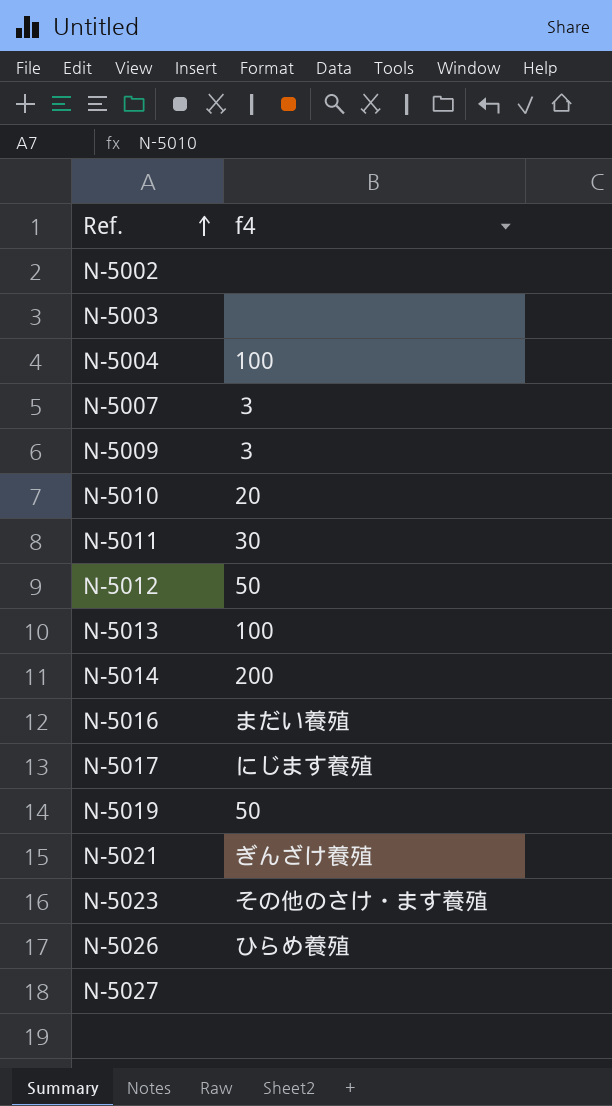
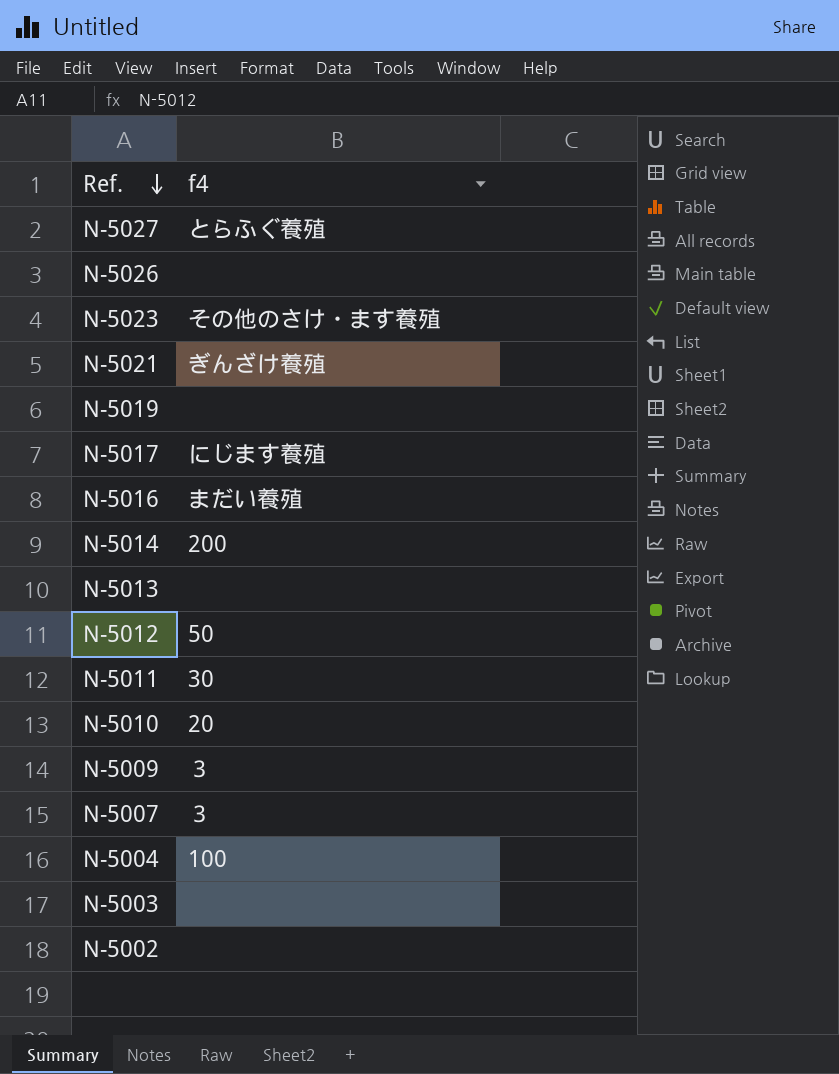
row order: Ref. ascending -> Ref. descending
N-5027 | f4: none -> とらふぐ養殖
N-5026 | f4: ひらめ養殖 -> none
N-5019 | f4: 50 -> none
N-5013 | f4: 100 -> none

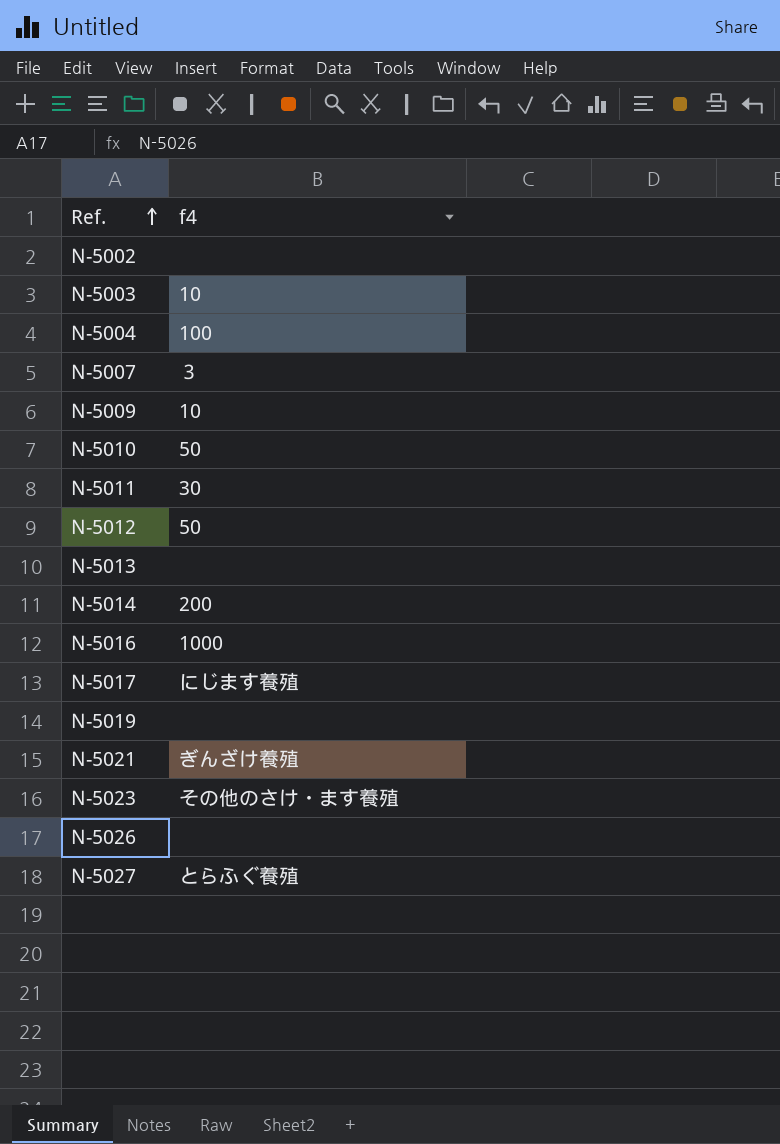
row order: Ref. descending -> Ref. ascending
N-5003 | f4: none -> 10
N-5009 | f4: ３ -> 10
N-5010 | f4: 20 -> 50
N-5016 | f4: まだい養殖 -> 1000

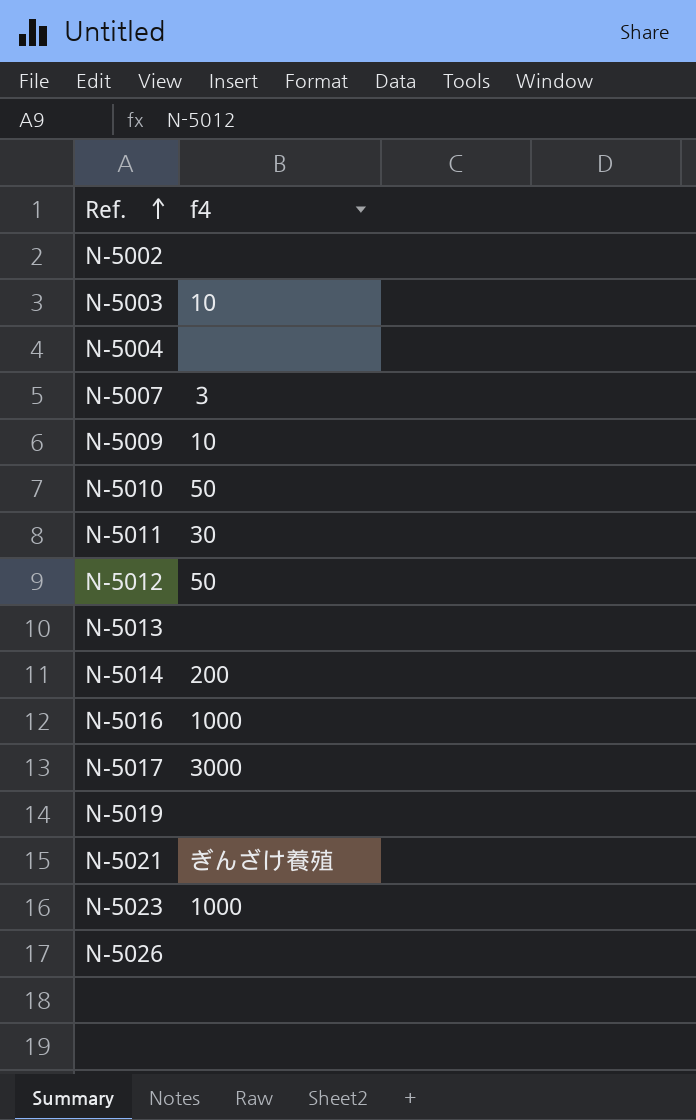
row N-5027: とらふぐ養殖 -> none
N-5004 | f4: 100 -> none
N-5017 | f4: にじます養殖 -> 3000
N-5023 | f4: その他のさけ・ます養殖 -> 1000

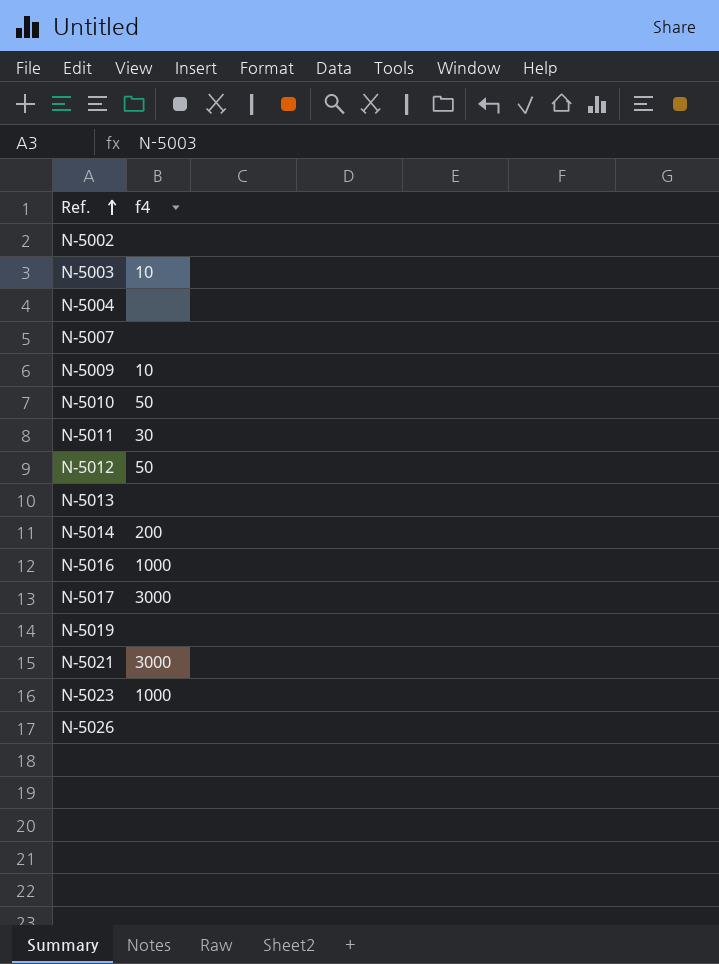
N-5007 | f4: ３ -> none
N-5021 | f4: ぎんざけ養殖 -> 3000

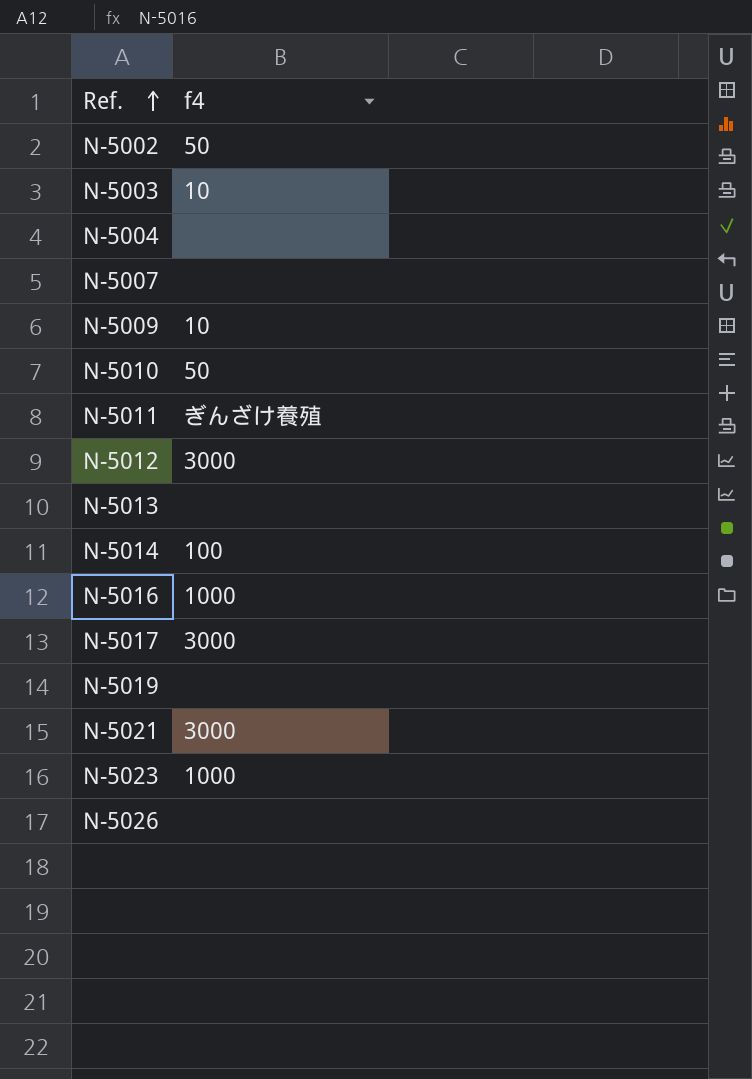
N-5002 | f4: none -> 50
N-5011 | f4: 30 -> ぎんざけ養殖
N-5012 | f4: 50 -> 3000
N-5014 | f4: 200 -> 100

